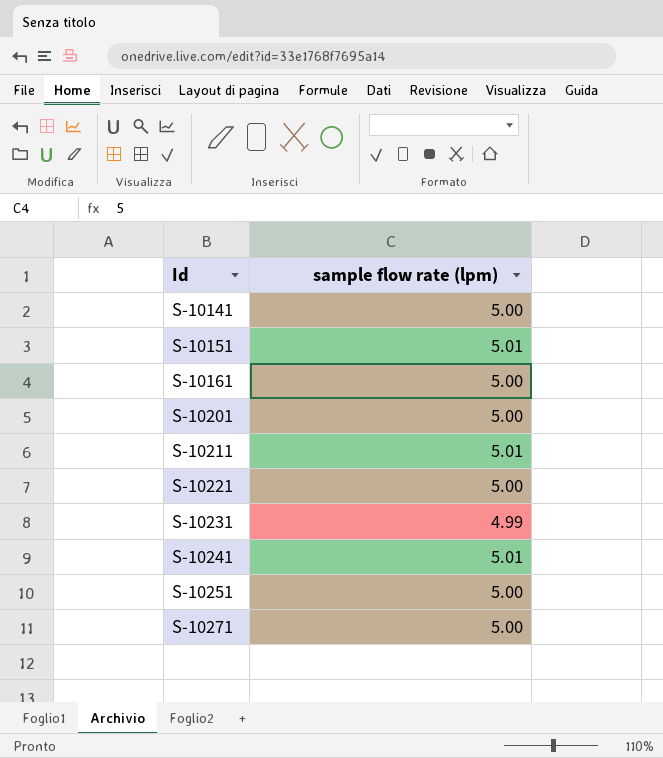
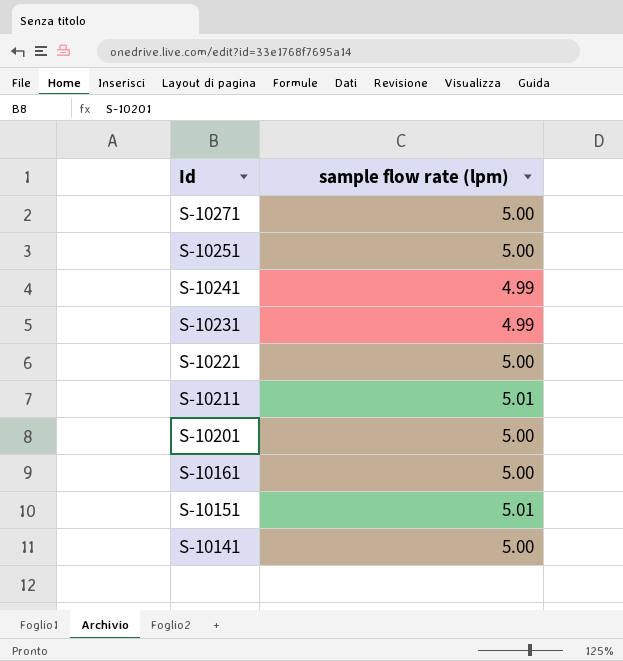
row order: Id ascending -> Id descending
S-10241 | sample flow rate (lpm): 5.01 -> 4.99

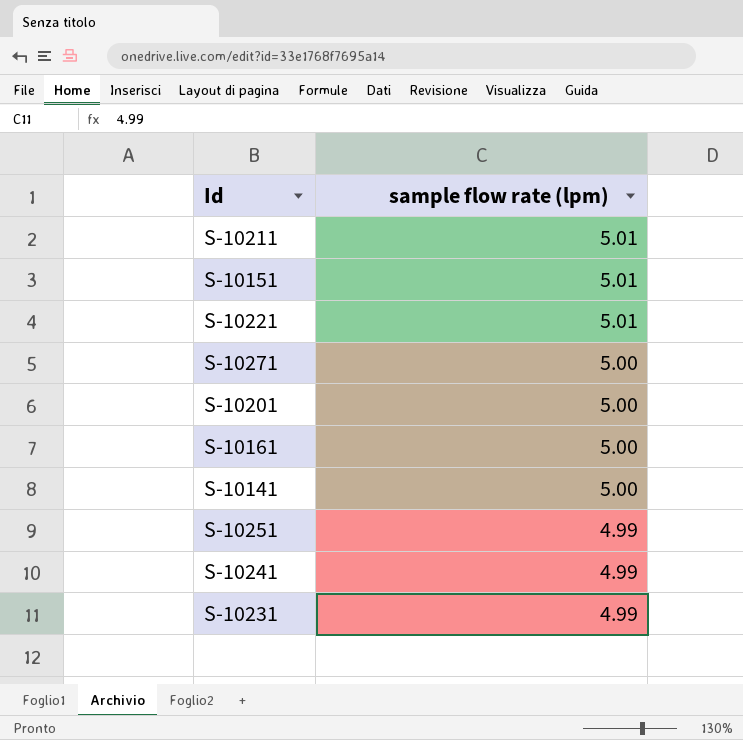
row order: Id descending -> sample flow rate (lpm) descending
S-10221 | sample flow rate (lpm): 5.00 -> 5.01
S-10251 | sample flow rate (lpm): 5.00 -> 4.99

